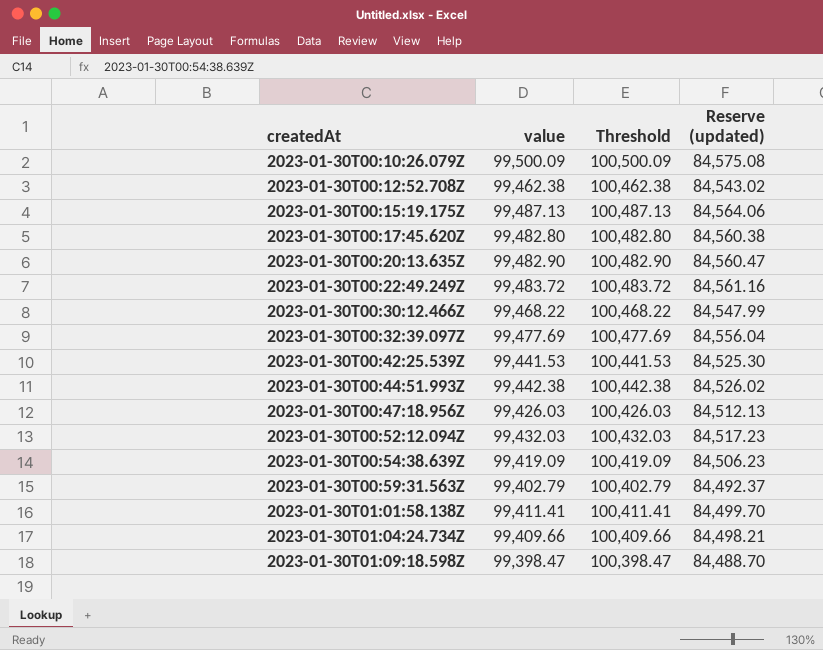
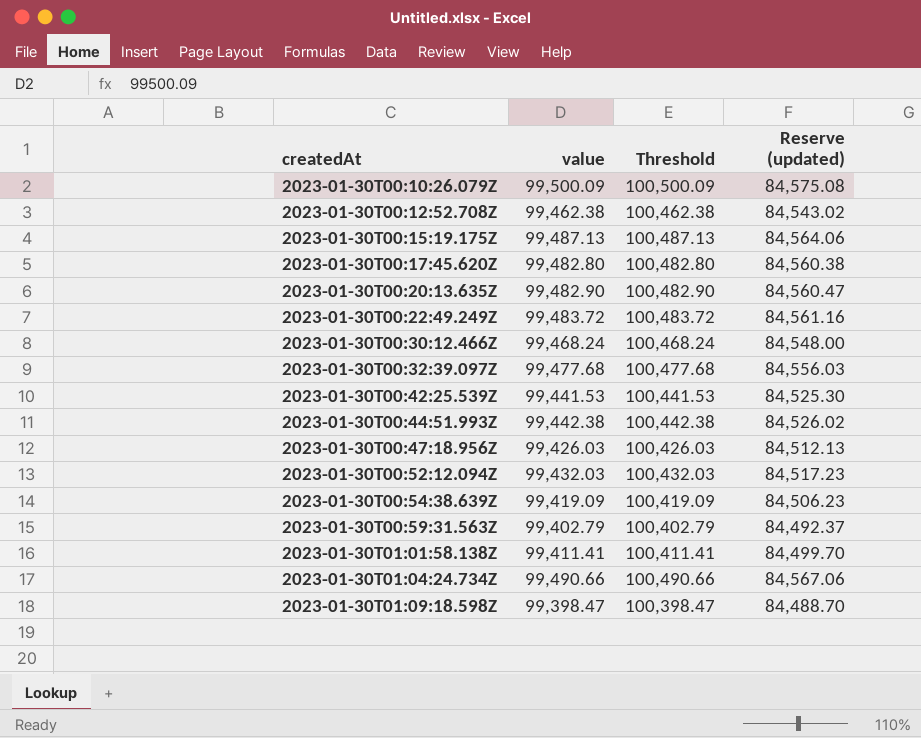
2023-01-30T00:30:12.466Z | value: 99,468.22 -> 99,468.24
2023-01-30T00:30:12.466Z | Threshold: 100,468.22 -> 100,468.24
2023-01-30T00:30:12.466Z | Reserve (updated): 84,547.99 -> 84,548.00
2023-01-30T00:32:39.097Z | value: 99,477.69 -> 99,477.68
2023-01-30T00:32:39.097Z | Threshold: 100,477.69 -> 100,477.68
2023-01-30T00:32:39.097Z | Reserve (updated): 84,556.04 -> 84,556.03
2023-01-30T01:04:24.734Z | value: 99,409.66 -> 99,490.66
2023-01-30T01:04:24.734Z | Threshold: 100,409.66 -> 100,490.66
2023-01-30T01:04:24.734Z | Reserve (updated): 84,498.21 -> 84,567.06

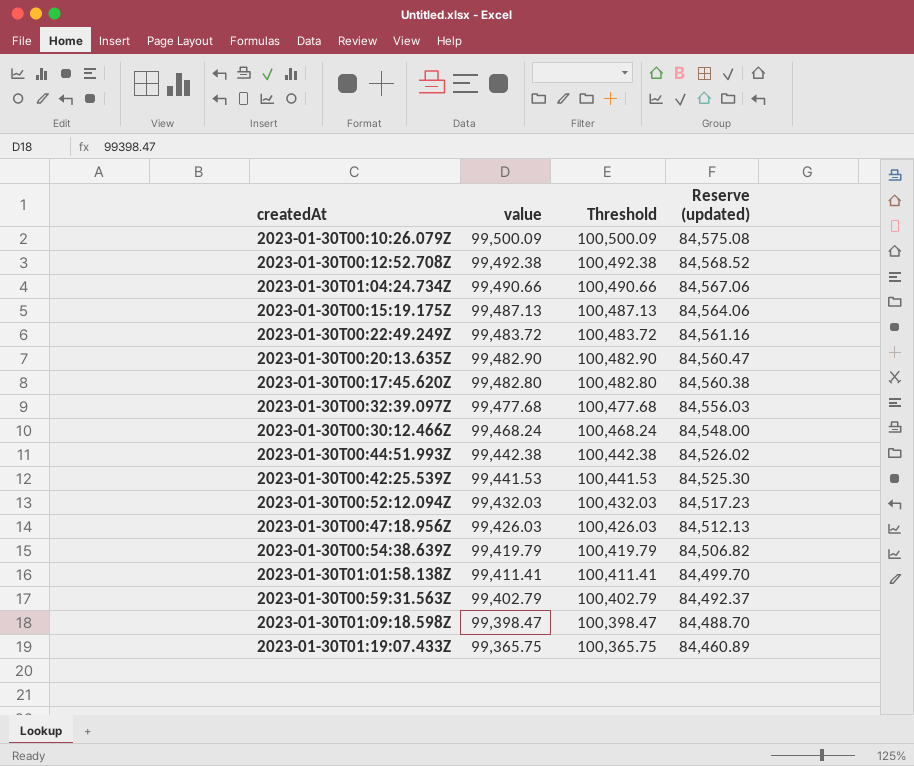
row order: createdAt ascending -> value descending
2023-01-30T00:12:52.708Z | value: 99,462.38 -> 99,492.38
2023-01-30T00:12:52.708Z | Threshold: 100,462.38 -> 100,492.38
2023-01-30T00:12:52.708Z | Reserve (updated): 84,543.02 -> 84,568.52
2023-01-30T00:54:38.639Z | value: 99,419.09 -> 99,419.79
2023-01-30T00:54:38.639Z | Threshold: 100,419.09 -> 100,419.79
2023-01-30T00:54:38.639Z | Reserve (updated): 84,506.23 -> 84,506.82
row 2023-01-30T01:19:07.433Z: none -> 99,365.75 | 100,365.75 | 84,460.89

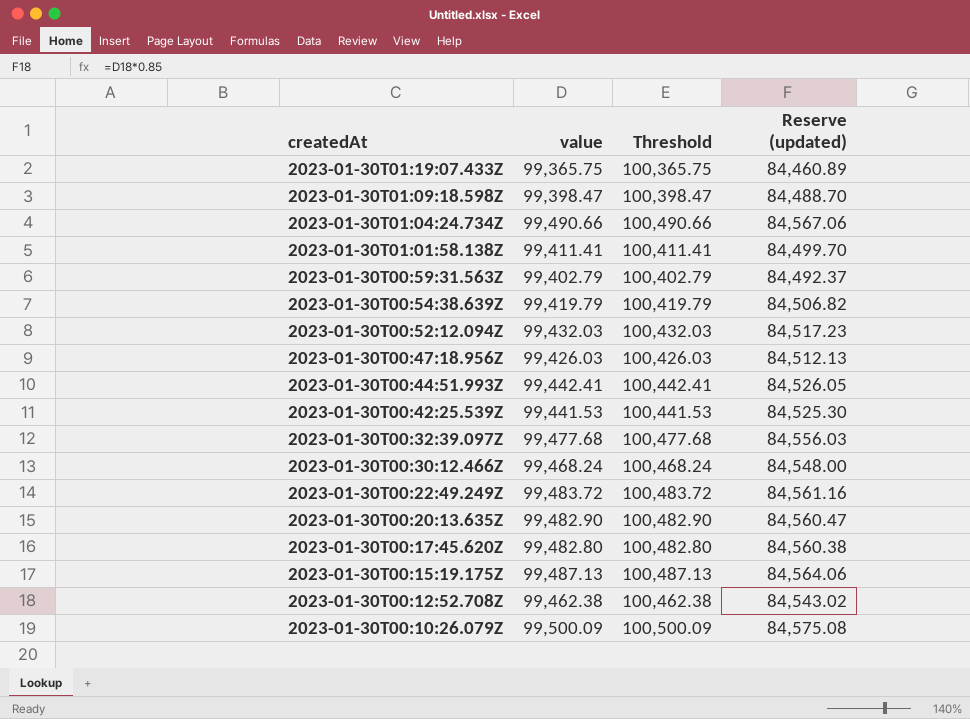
row order: value descending -> createdAt descending
2023-01-30T00:44:51.993Z | value: 99,442.38 -> 99,442.41
2023-01-30T00:44:51.993Z | Threshold: 100,442.38 -> 100,442.41
2023-01-30T00:44:51.993Z | Reserve (updated): 84,526.02 -> 84,526.05
2023-01-30T00:12:52.708Z | value: 99,492.38 -> 99,462.38
2023-01-30T00:12:52.708Z | Threshold: 100,492.38 -> 100,462.38
2023-01-30T00:12:52.708Z | Reserve (updated): 84,568.52 -> 84,543.02

